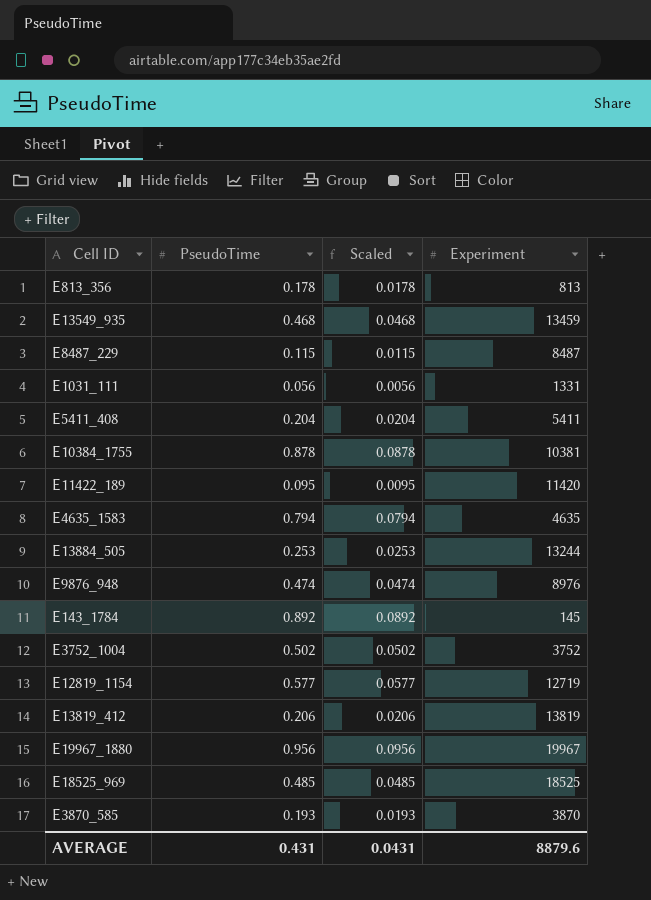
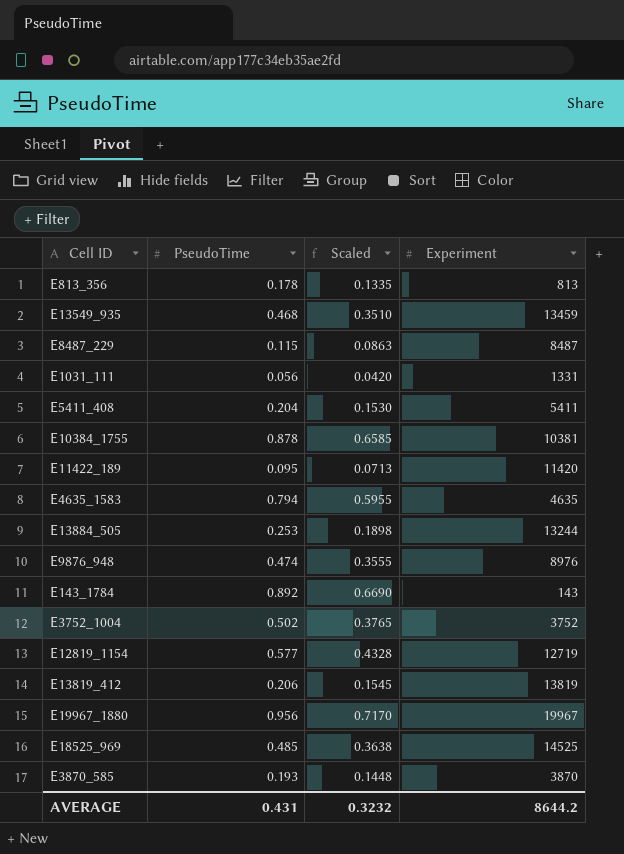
column Scaled | formula: [PseudoTime] * 0.1 -> [PseudoTime] * 0.75
E143_1784 | Experiment: 145 -> 143
E18525_969 | Experiment: 18525 -> 14525
AVERAGE | Scaled: 0.0431 -> 0.3232
AVERAGE | Experiment: 8879.6 -> 8644.2

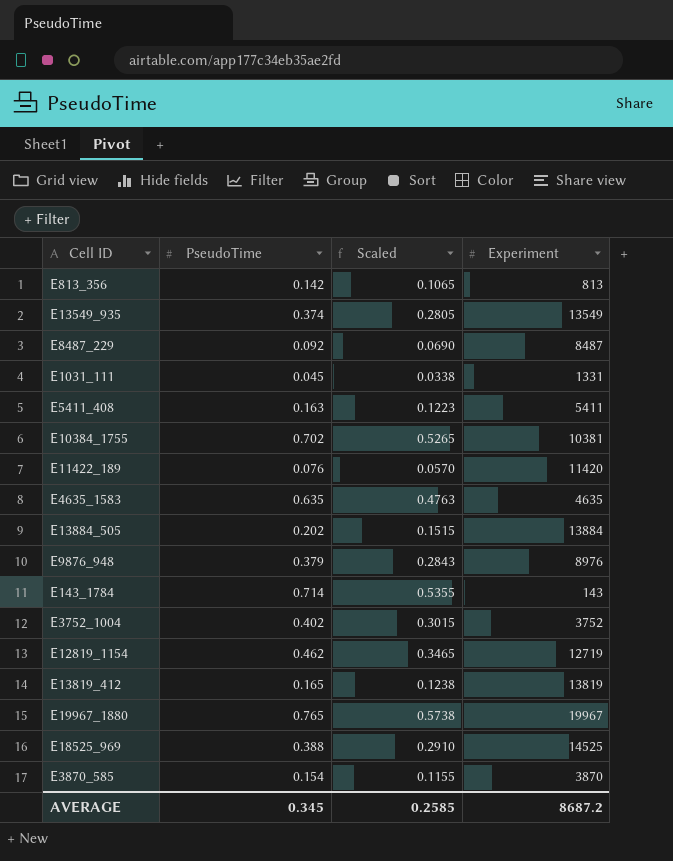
E813_356 | PseudoTime: 0.178 -> 0.142
E813_356 | Scaled: 0.1335 -> 0.1065
E13549_935 | PseudoTime: 0.468 -> 0.374
E13549_935 | Scaled: 0.3510 -> 0.2805
E13549_935 | Experiment: 13459 -> 13549
E8487_229 | PseudoTime: 0.115 -> 0.092
E8487_229 | Scaled: 0.0863 -> 0.0690
E1031_111 | PseudoTime: 0.056 -> 0.045
E1031_111 | Scaled: 0.0420 -> 0.0338
E5411_408 | PseudoTime: 0.204 -> 0.163
E5411_408 | Scaled: 0.1530 -> 0.1223
E10384_1755 | PseudoTime: 0.878 -> 0.702
E10384_1755 | Scaled: 0.6585 -> 0.5265
E11422_189 | PseudoTime: 0.095 -> 0.076
E11422_189 | Scaled: 0.0713 -> 0.0570
E4635_1583 | PseudoTime: 0.794 -> 0.635
E4635_1583 | Scaled: 0.5955 -> 0.4763
E13884_505 | PseudoTime: 0.253 -> 0.202
E13884_505 | Scaled: 0.1898 -> 0.1515
E13884_505 | Experiment: 13244 -> 13884
E9876_948 | PseudoTime: 0.474 -> 0.379
E9876_948 | Scaled: 0.3555 -> 0.2843
E143_1784 | PseudoTime: 0.892 -> 0.714
E143_1784 | Scaled: 0.6690 -> 0.5355
E3752_1004 | PseudoTime: 0.502 -> 0.402
E3752_1004 | Scaled: 0.3765 -> 0.3015
E12819_1154 | PseudoTime: 0.577 -> 0.462
E12819_1154 | Scaled: 0.4328 -> 0.3465
E13819_412 | PseudoTime: 0.206 -> 0.165
E13819_412 | Scaled: 0.1545 -> 0.1238
E19967_1880 | PseudoTime: 0.956 -> 0.765
E19967_1880 | Scaled: 0.7170 -> 0.5738
E18525_969 | PseudoTime: 0.485 -> 0.388
E18525_969 | Scaled: 0.3638 -> 0.2910
E3870_585 | PseudoTime: 0.193 -> 0.154
E3870_585 | Scaled: 0.1448 -> 0.1155
AVERAGE | PseudoTime: 0.431 -> 0.345
AVERAGE | Scaled: 0.3232 -> 0.2585
AVERAGE | Experiment: 8644.2 -> 8687.2

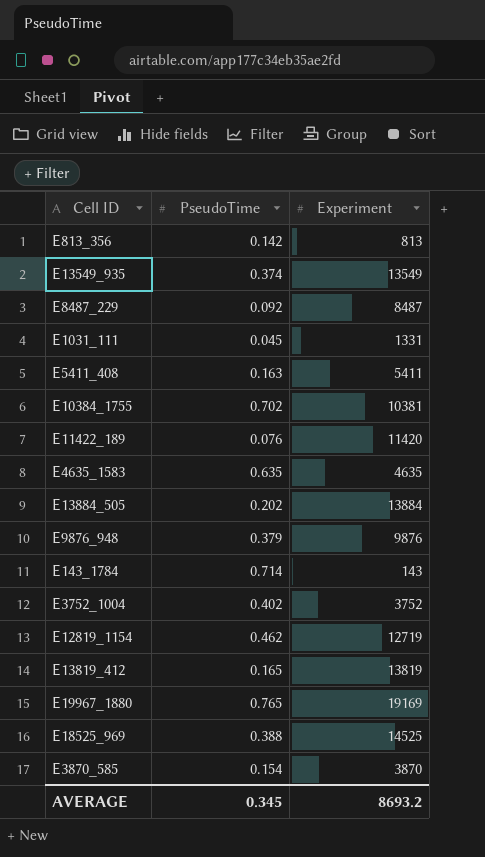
column Scaled | formula: [PseudoTime] * 0.75 -> none
E9876_948 | Experiment: 8976 -> 9876
E19967_1880 | Experiment: 19967 -> 19169
AVERAGE | Experiment: 8687.2 -> 8693.2

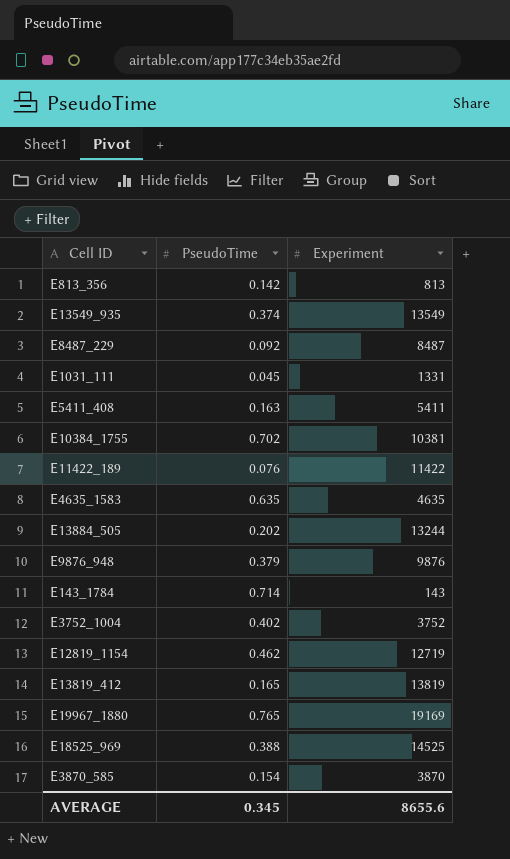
E11422_189 | Experiment: 11420 -> 11422
E13884_505 | Experiment: 13884 -> 13244
AVERAGE | Experiment: 8693.2 -> 8655.6

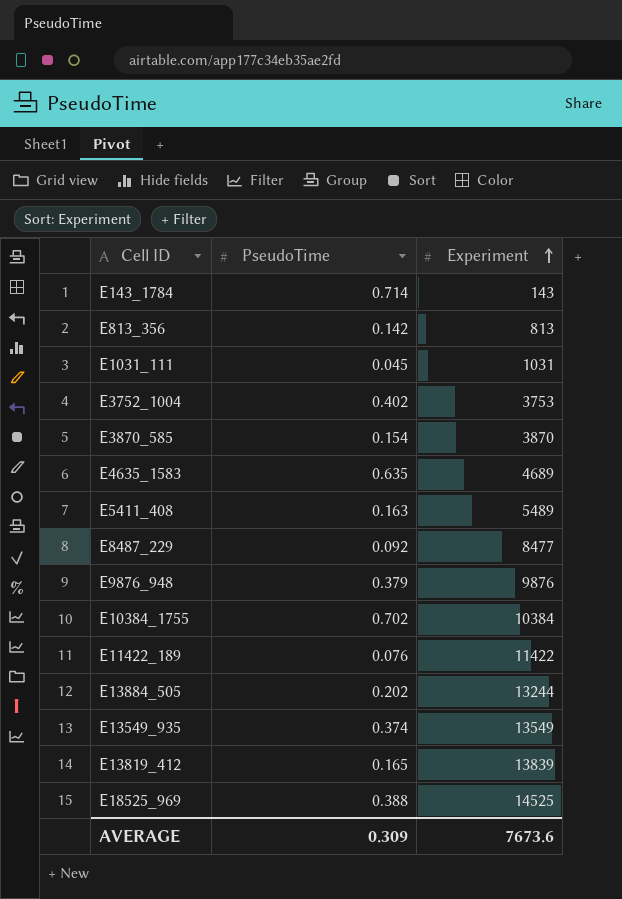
row order: none -> Experiment ascending
row E12819_1154: 0.462 | 12719 -> none
row E19967_1880: 0.765 | 19169 -> none
E1031_111 | Experiment: 1331 -> 1031
E3752_1004 | Experiment: 3752 -> 3753
E4635_1583 | Experiment: 4635 -> 4689
E5411_408 | Experiment: 5411 -> 5489
E8487_229 | Experiment: 8487 -> 8477
E10384_1755 | Experiment: 10381 -> 10384
E13819_412 | Experiment: 13819 -> 13839
AVERAGE | PseudoTime: 0.345 -> 0.309
AVERAGE | Experiment: 8655.6 -> 7673.6

